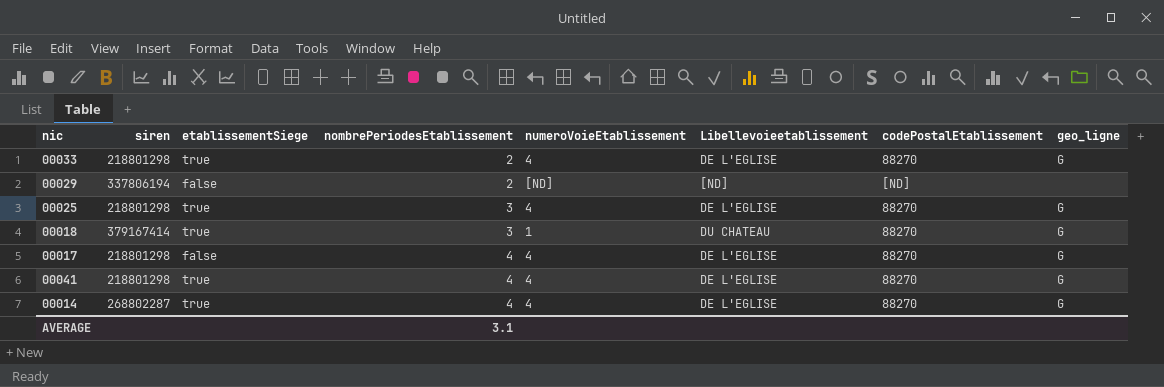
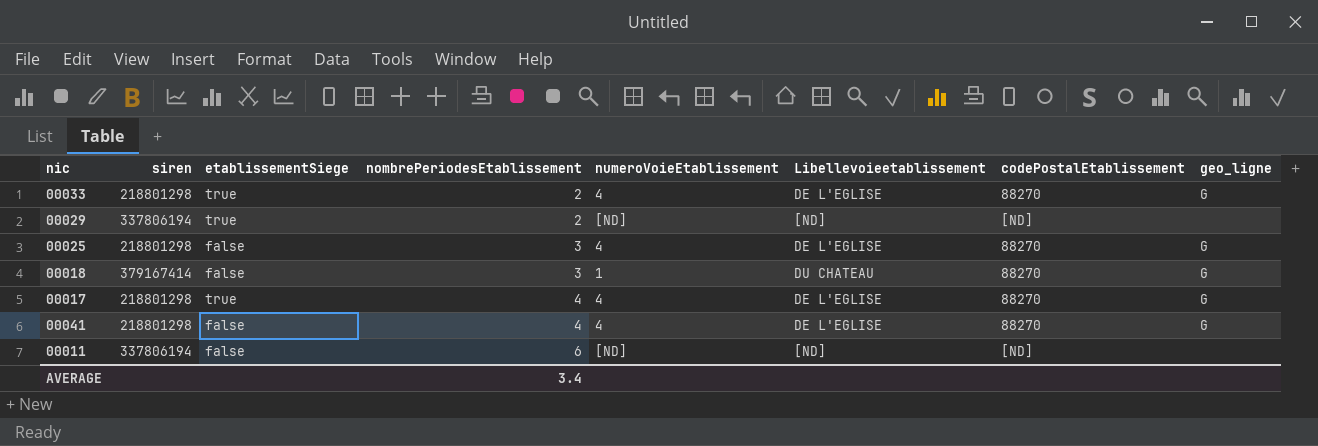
row 00014: 268802287 | true | 4 | 4 | DE L'EGLISE | 88270 | G -> none
00029 | etablissementSiege: false -> true
00025 | etablissementSiege: true -> false
00018 | etablissementSiege: true -> false
00017 | etablissementSiege: false -> true
00041 | etablissementSiege: true -> false
row 00011: none -> 337806194 | false | 6 | [ND] | [ND] | [ND] | none
AVERAGE | nombrePeriodesEtablissement: 3.1 -> 3.4

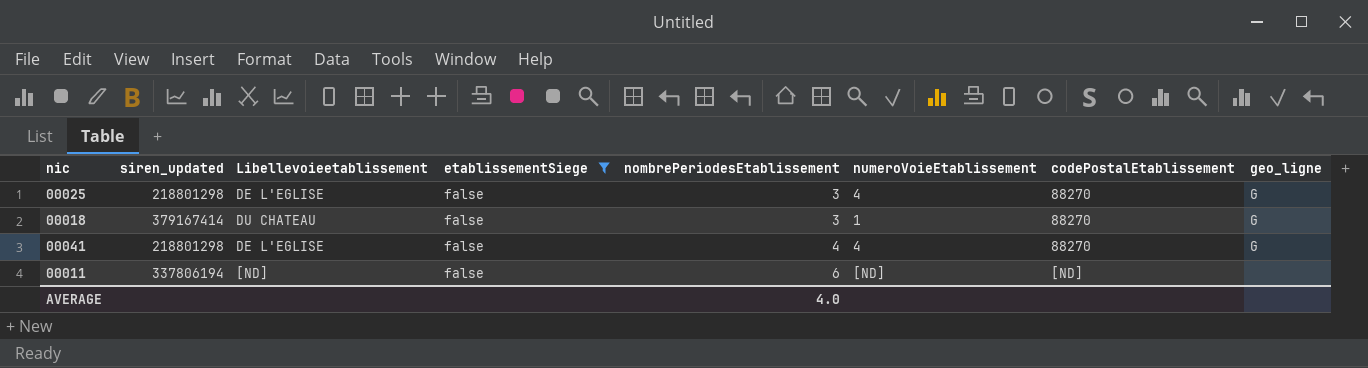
filter: none -> etablissementSiege = false
column name: siren -> siren_updated
column Libellevoieetablissement | position: 6 -> 3
AVERAGE | nombrePeriodesEtablissement: 3.4 -> 4.0

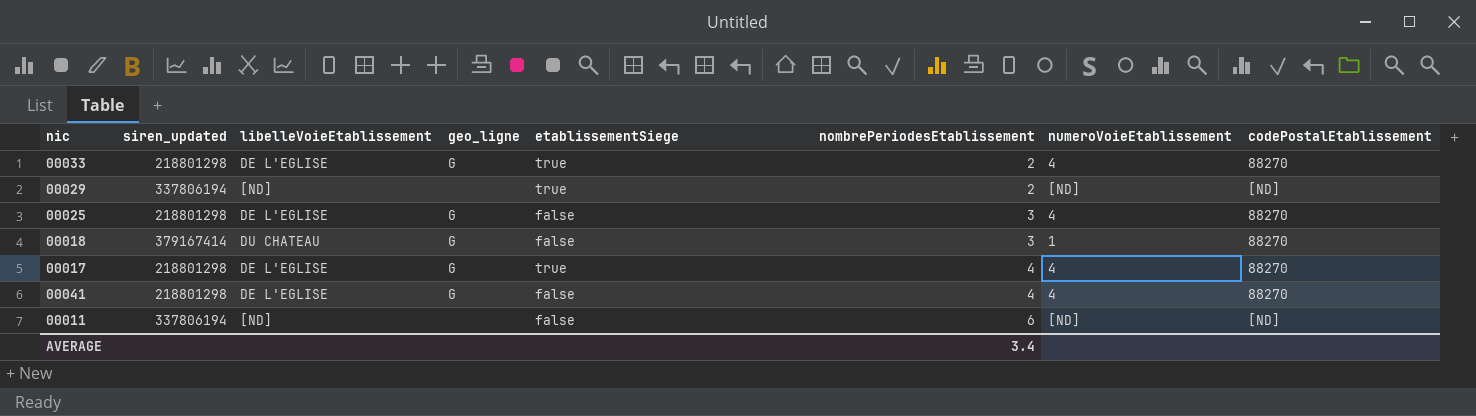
filter: etablissementSiege = false -> none
column name: Libellevoieetablissement -> libelleVoieEtablissement
column geo_ligne | position: 8 -> 4
AVERAGE | nombrePeriodesEtablissement: 4.0 -> 3.4

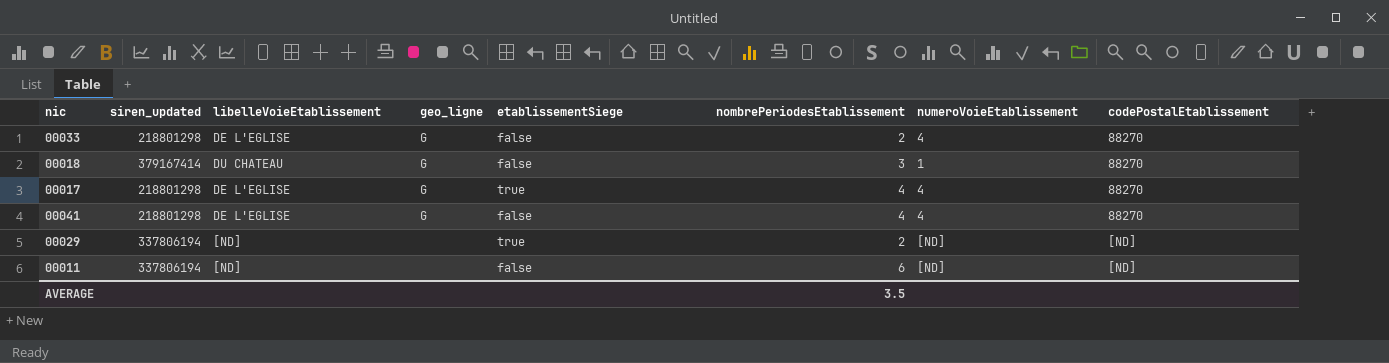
row order: nombrePeriodesEtablissement ascending -> codePostalEtablissement ascending
row 00025: 218801298 | DE L'EGLISE | G | false | 3 | 4 | 88270 -> none
00033 | etablissementSiege: true -> false
AVERAGE | nombrePeriodesEtablissement: 3.4 -> 3.5

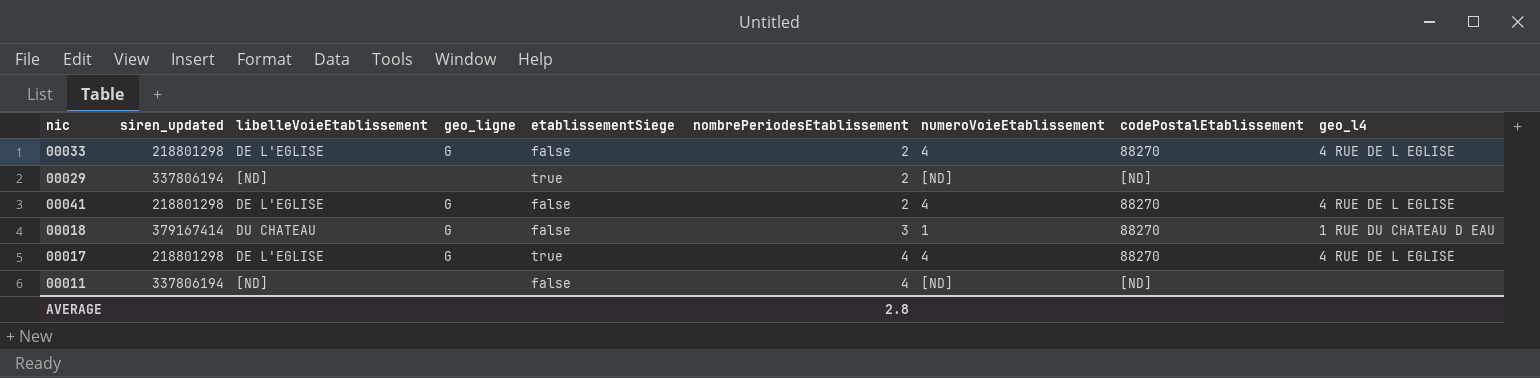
row order: codePostalEtablissement ascending -> nombrePeriodesEtablissement ascending
column geo_l4 | position: none -> 9
00041 | nombrePeriodesEtablissement: 4 -> 2
00011 | nombrePeriodesEtablissement: 6 -> 4
AVERAGE | nombrePeriodesEtablissement: 3.5 -> 2.8

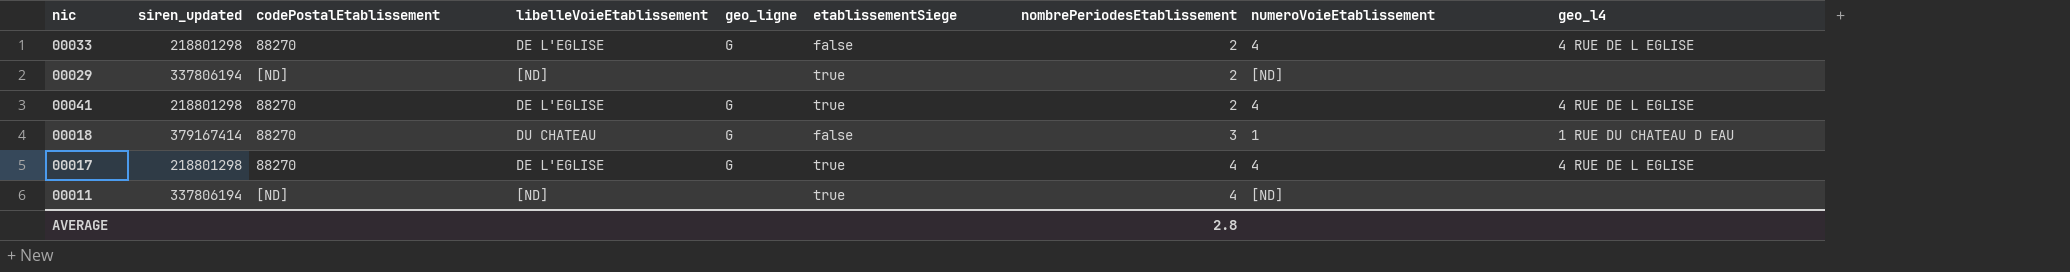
column codePostalEtablissement | position: 8 -> 3
00041 | etablissementSiege: false -> true
00011 | etablissementSiege: false -> true

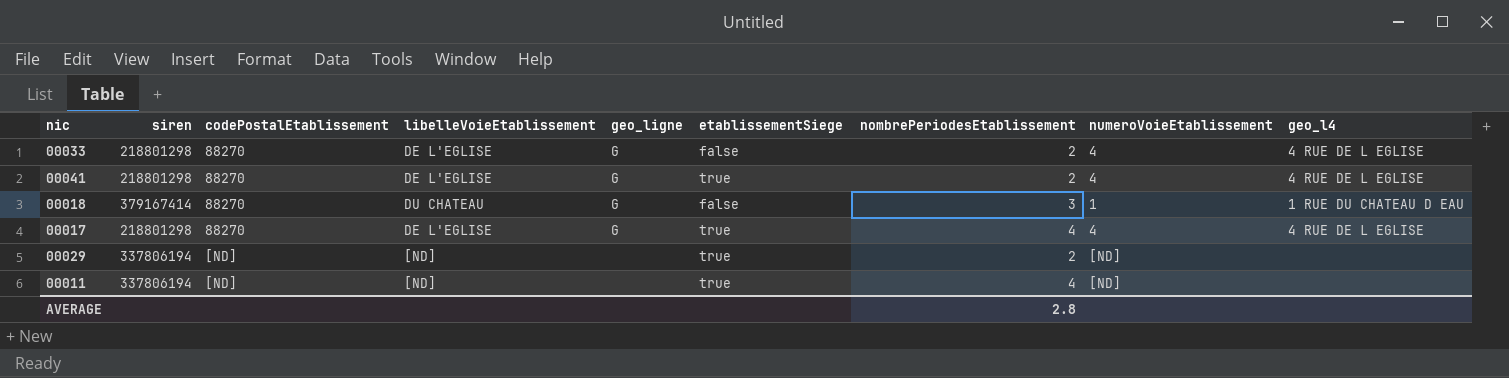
row order: nombrePeriodesEtablissement ascending -> codePostalEtablissement ascending
column name: siren_updated -> siren

